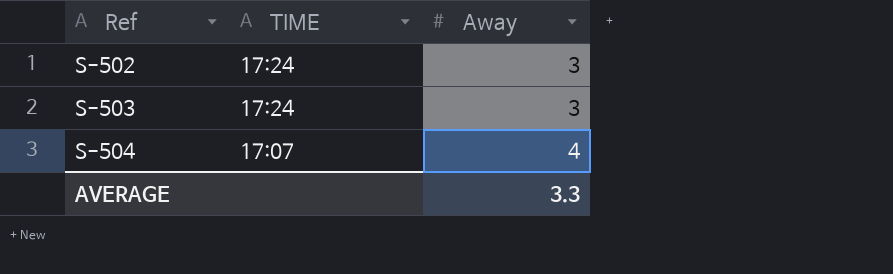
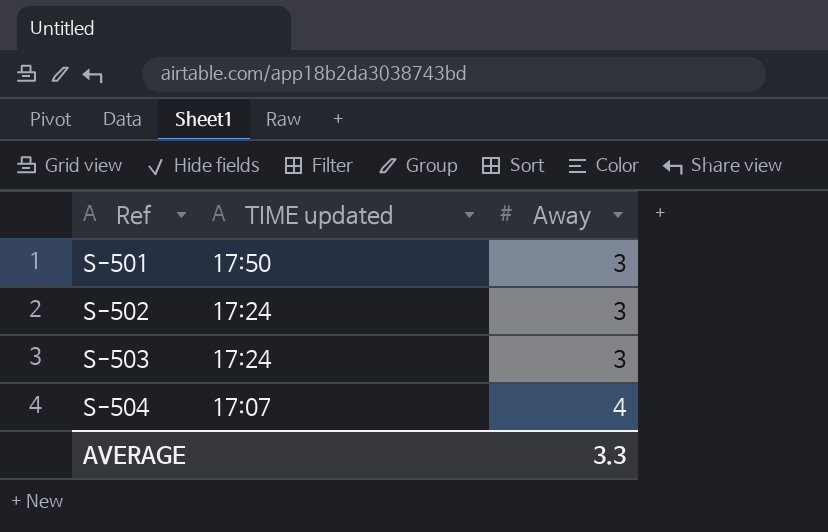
column name: TIME -> TIME updated
row S-501: none -> 17:50 | 3

